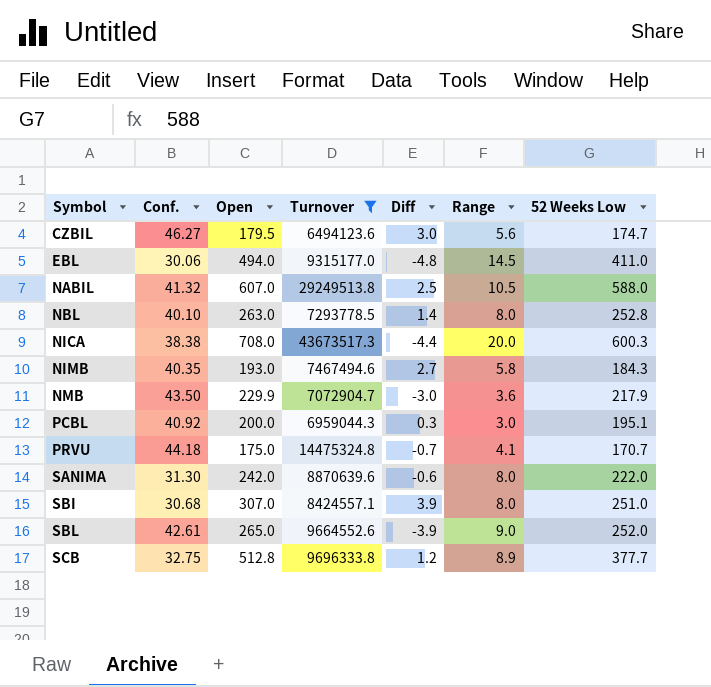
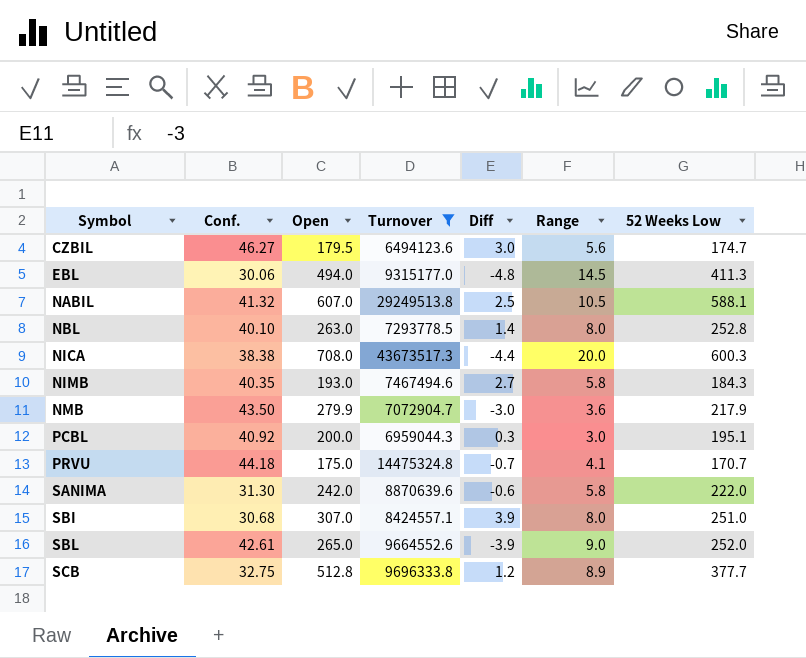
EBL | 52 Weeks Low: 411.0 -> 411.3
NABIL | 52 Weeks Low: 588.0 -> 588.1
NMB | Open: 229.9 -> 279.9
SANIMA | Range: 8.0 -> 5.8

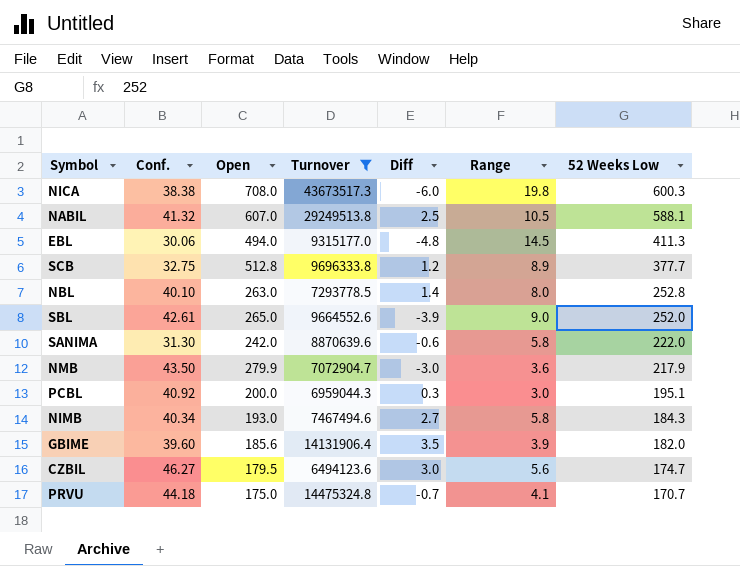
row order: Symbol ascending -> 52 Weeks Low descending
row SBI: 30.68 | 307.0 | 8424557.1 | 3.9 | 8.0 | 251.0 -> none
NICA | Diff: -4.4 -> -6.0
NICA | Range: 20.0 -> 19.8
NIMB | Conf.: 40.35 -> 40.34
row GBIME: none -> 39.60 | 185.6 | 14131906.4 | 3.5 | 3.9 | 182.0

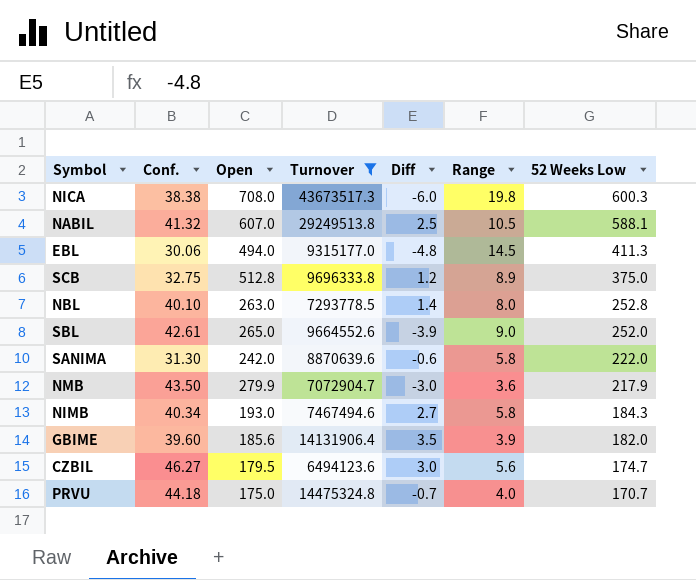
row PCBL: 40.92 | 200.0 | 6959044.3 | 0.3 | 3.0 | 195.1 -> none
SCB | 52 Weeks Low: 377.7 -> 375.0
PRVU | Range: 4.1 -> 4.0

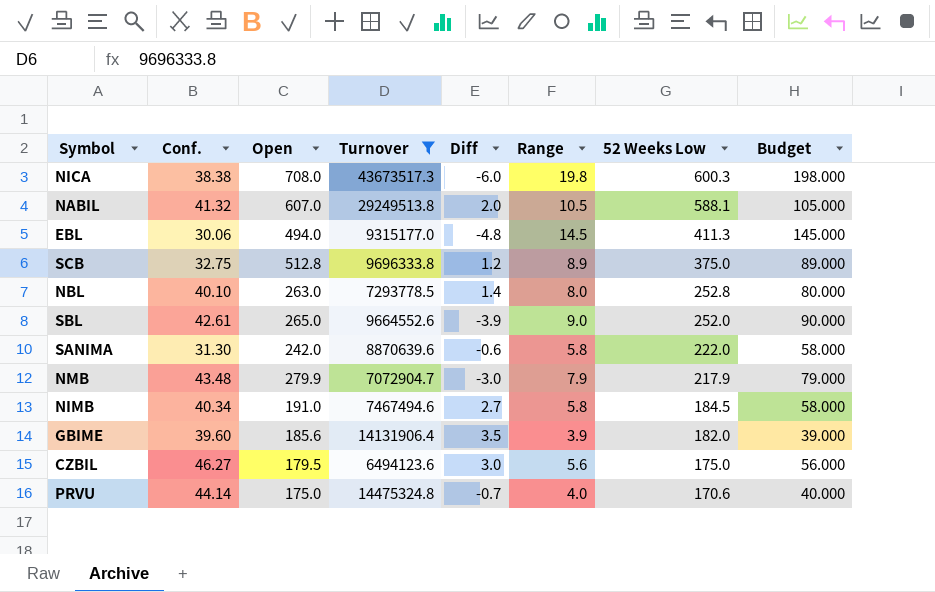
column Budget | formula: none -> [Range] * 10
NABIL | Diff: 2.5 -> 2.0
NMB | Conf.: 43.50 -> 43.48
NMB | Range: 3.6 -> 7.9
NIMB | Open: 193.0 -> 191.0
NIMB | 52 Weeks Low: 184.3 -> 184.5
CZBIL | 52 Weeks Low: 174.7 -> 175.0
PRVU | Conf.: 44.18 -> 44.14
PRVU | 52 Weeks Low: 170.7 -> 170.6

